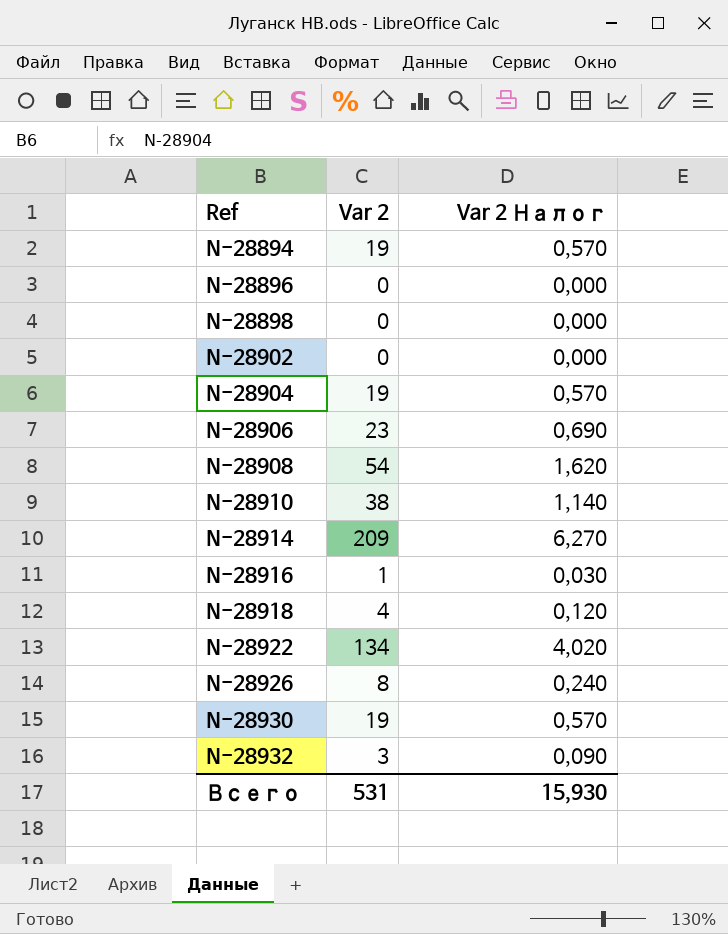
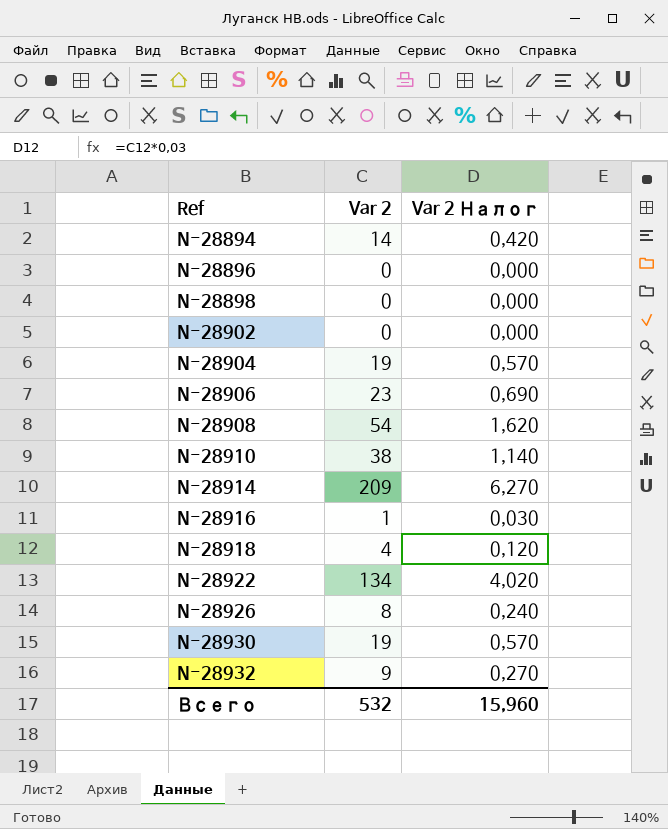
N-28894 | Var 2: 19 -> 14
N-28894 | Var 2 Налог: 0,570 -> 0,420
N-28932 | Var 2: 3 -> 9
N-28932 | Var 2 Налог: 0,090 -> 0,270
Всего | Var 2: 531 -> 532
Всего | Var 2 Налог: 15,930 -> 15,960

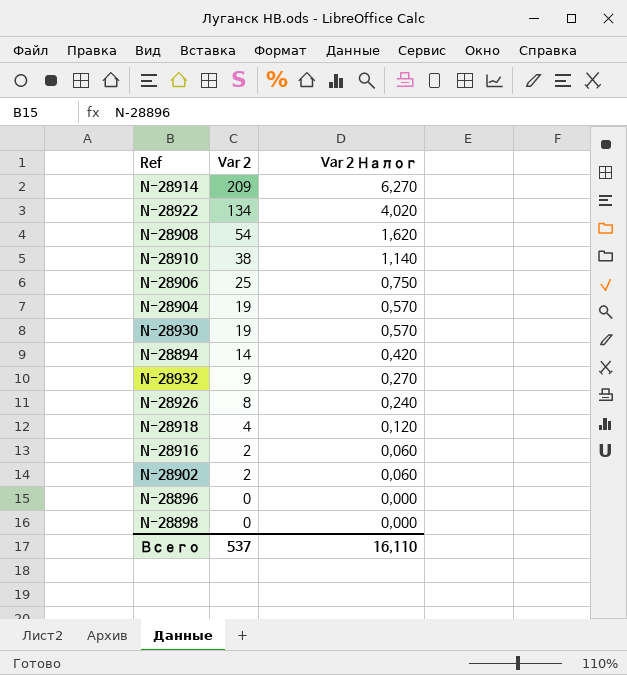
row order: Ref ascending -> Var 2 descending
N-28906 | Var 2: 23 -> 25
N-28906 | Var 2 Налог: 0,690 -> 0,750
N-28916 | Var 2: 1 -> 2
N-28916 | Var 2 Налог: 0,030 -> 0,060
N-28902 | Var 2: 0 -> 2
N-28902 | Var 2 Налог: 0,000 -> 0,060
Всего | Var 2: 532 -> 537
Всего | Var 2 Налог: 15,960 -> 16,110

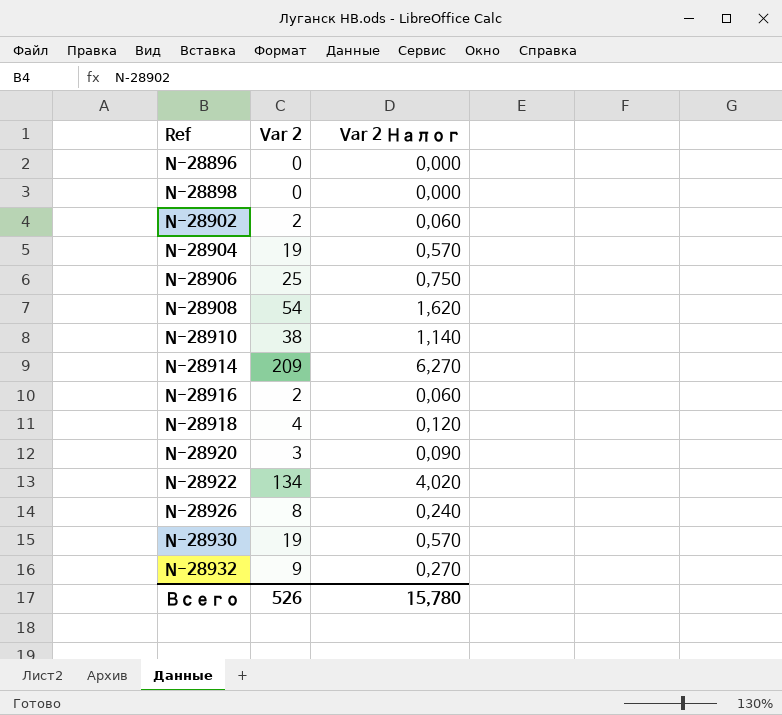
row order: Var 2 descending -> Ref ascending
row N-28894: 14 | 0,420 -> none
row N-28920: none -> 3 | 0,090
Всего | Var 2: 537 -> 526
Всего | Var 2 Налог: 16,110 -> 15,780

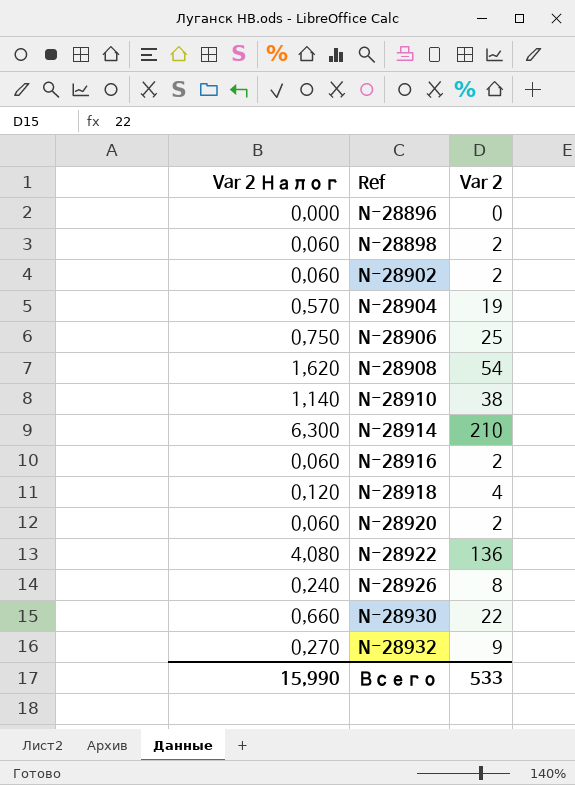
column Var 2 Налог | position: 3 -> 1
N-28898 | Var 2 Налог: 0,000 -> 0,060
N-28898 | Var 2: 0 -> 2
N-28914 | Var 2 Налог: 6,270 -> 6,300
N-28914 | Var 2: 209 -> 210
N-28920 | Var 2 Налог: 0,090 -> 0,060
N-28920 | Var 2: 3 -> 2
N-28922 | Var 2 Налог: 4,020 -> 4,080
N-28922 | Var 2: 134 -> 136
N-28930 | Var 2 Налог: 0,570 -> 0,660
N-28930 | Var 2: 19 -> 22
Всего | Var 2 Налог: 15,780 -> 15,990
Всего | Var 2: 526 -> 533

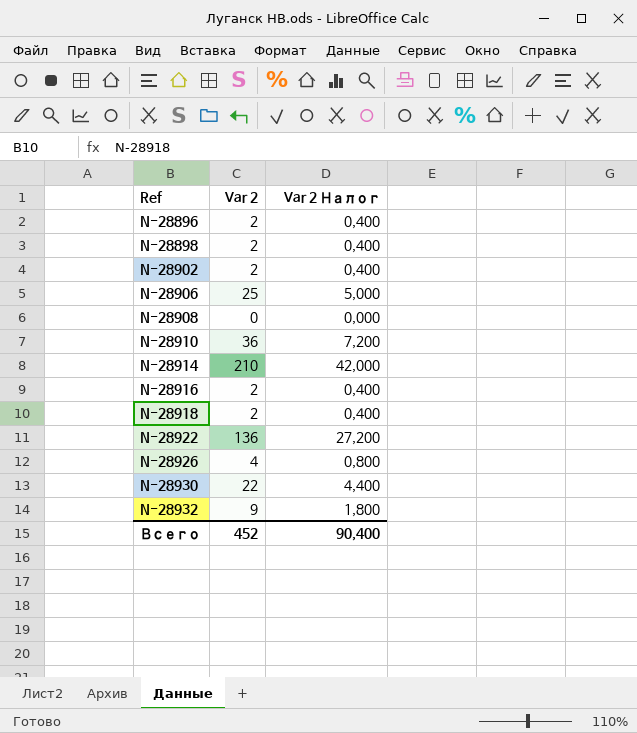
column Var 2 Налог | formula: [Var 2] * 0,03 -> [Var 2] * 0,2
column Var 2 Налог | position: 1 -> 3
row N-28904: 0,570 | 19 -> none
row N-28920: 0,060 | 2 -> none
N-28896 | Var 2: 0 -> 2
N-28908 | Var 2: 54 -> 0
N-28910 | Var 2: 38 -> 36
N-28918 | Var 2: 4 -> 2
N-28926 | Var 2: 8 -> 4
Всего | Var 2: 533 -> 452
Всего | Var 2 Налог: 15,990 -> 90,400

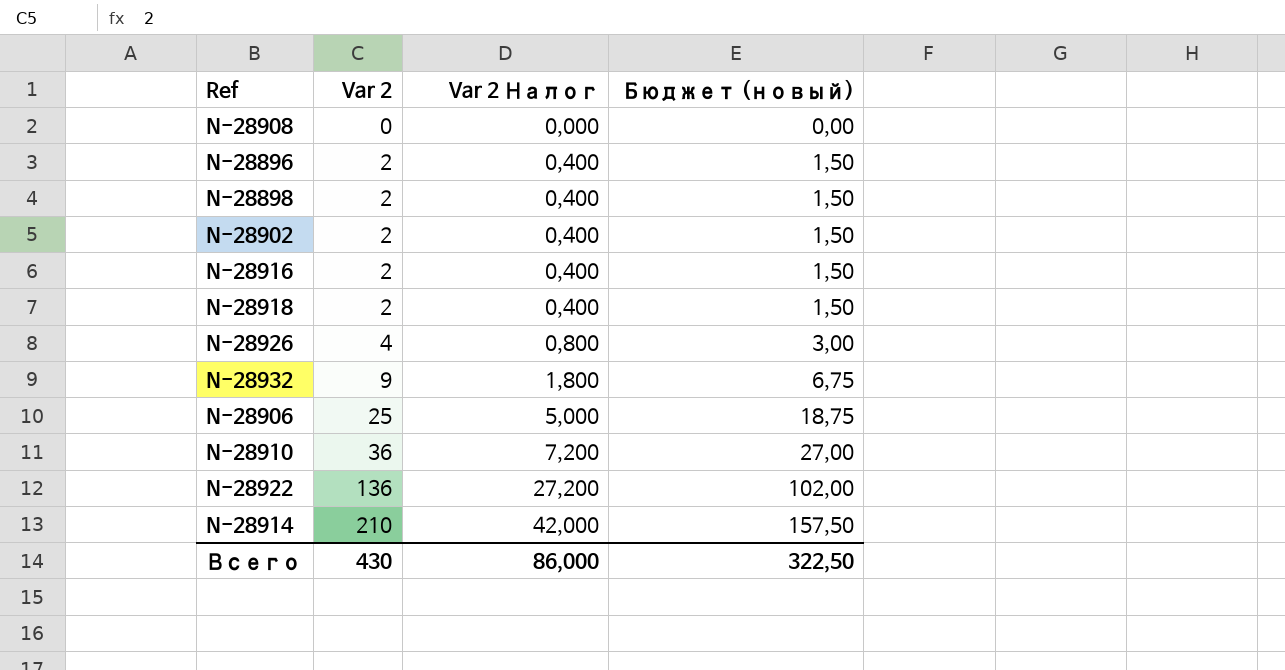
row order: Ref ascending -> Var 2 ascending
column Бюджет (новый) | formula: none -> [Var 2] * 0,75
row N-28930: 22 | 4,400 -> none
Всего | Var 2: 452 -> 430
Всего | Var 2 Налог: 90,400 -> 86,000

